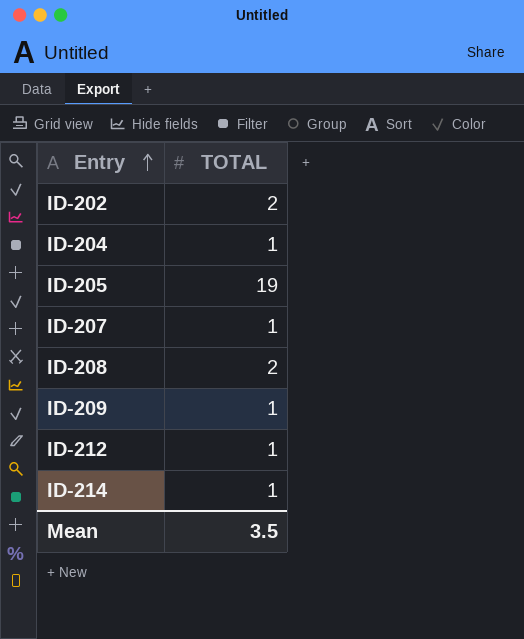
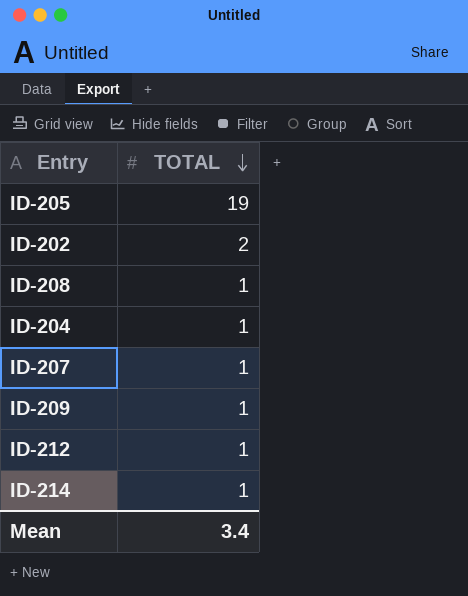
row order: Entry ascending -> TOTAL descending
ID-208 | TOTAL: 2 -> 1
Mean | TOTAL: 3.5 -> 3.4

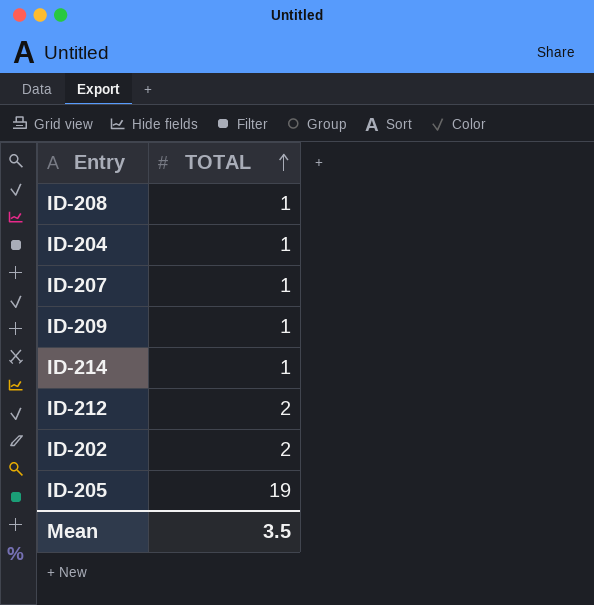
row order: TOTAL descending -> TOTAL ascending
ID-212 | TOTAL: 1 -> 2
Mean | TOTAL: 3.4 -> 3.5

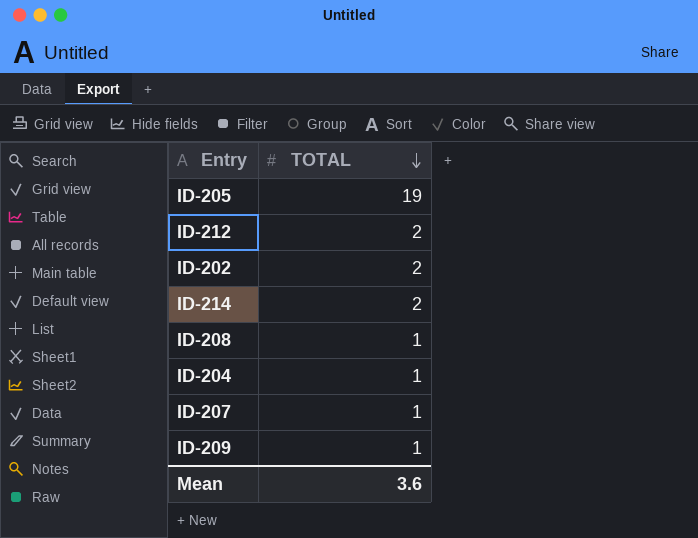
row order: TOTAL ascending -> TOTAL descending
ID-214 | TOTAL: 1 -> 2
Mean | TOTAL: 3.5 -> 3.6

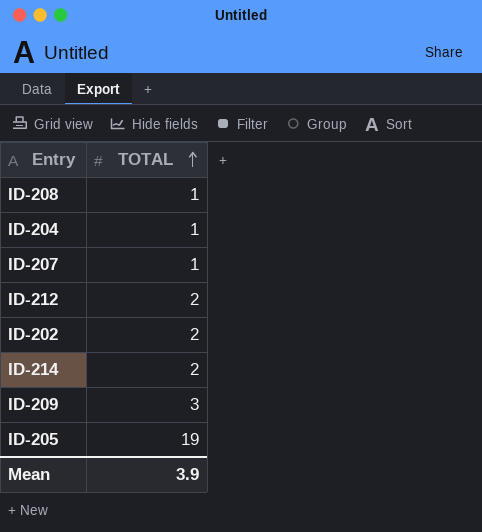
row order: TOTAL descending -> TOTAL ascending
ID-209 | TOTAL: 1 -> 3
Mean | TOTAL: 3.6 -> 3.9

